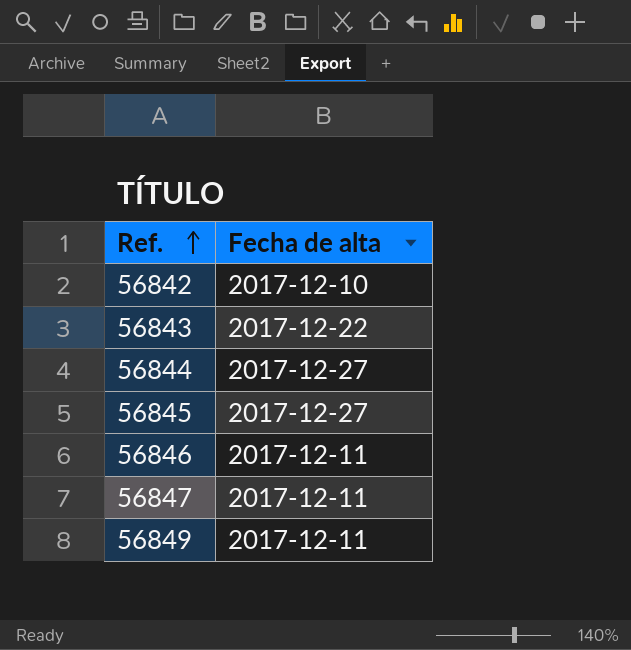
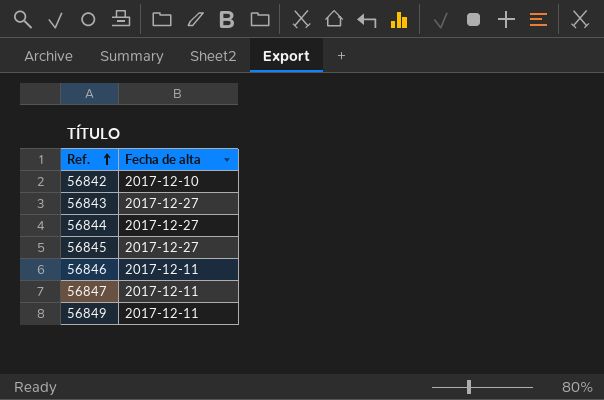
56843 | Fecha de alta: 2017-12-22 -> 2017-12-27

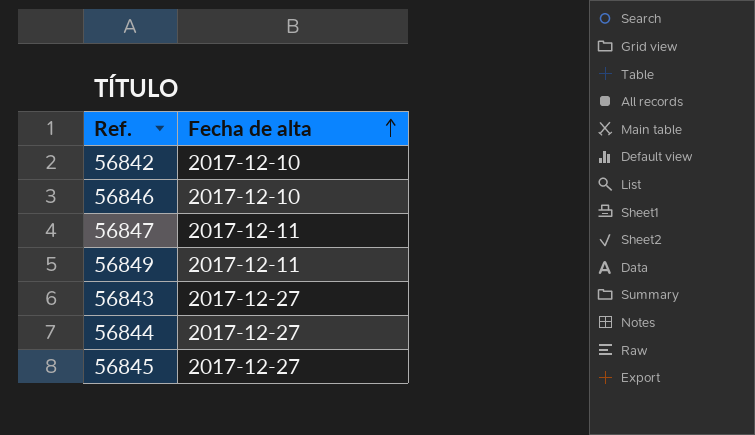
row order: Ref. ascending -> Fecha de alta ascending
56846 | Fecha de alta: 2017-12-11 -> 2017-12-10

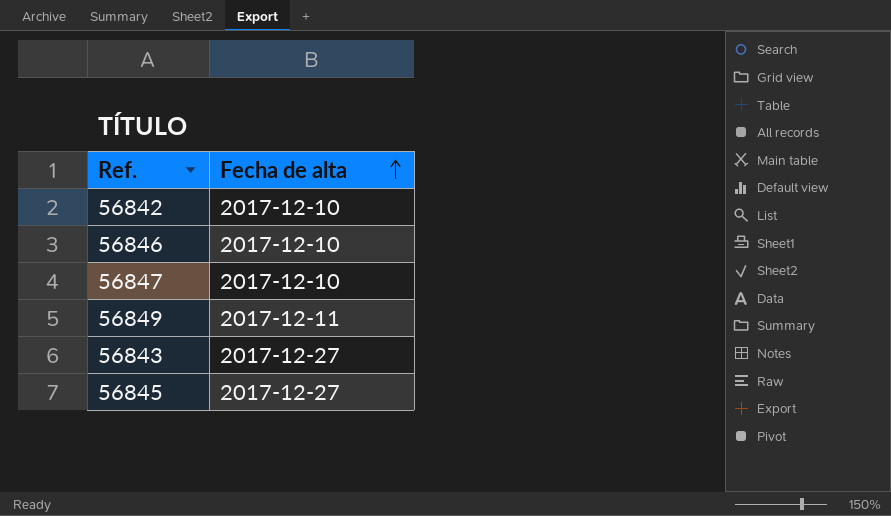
row 56844: 2017-12-27 -> none
56847 | Fecha de alta: 2017-12-11 -> 2017-12-10

